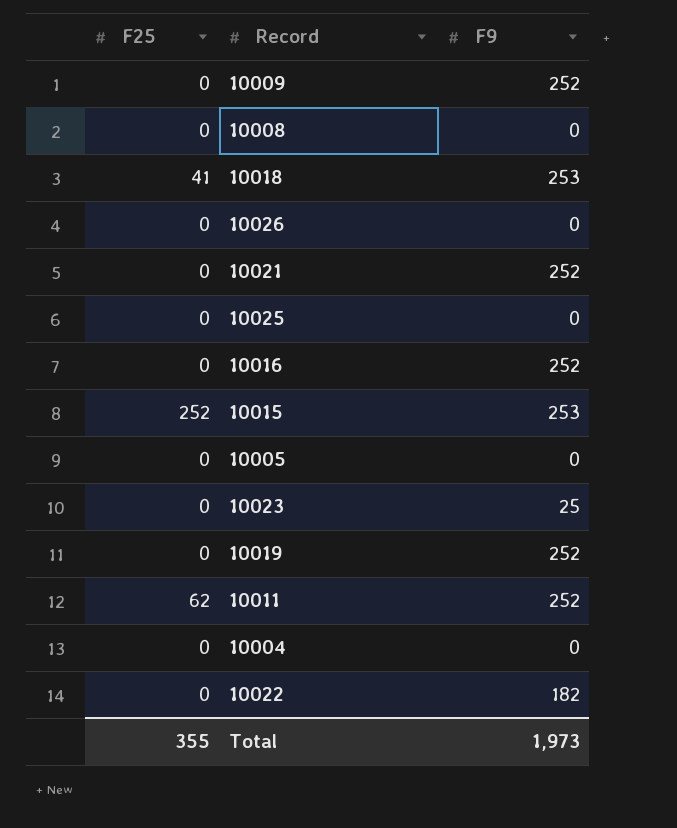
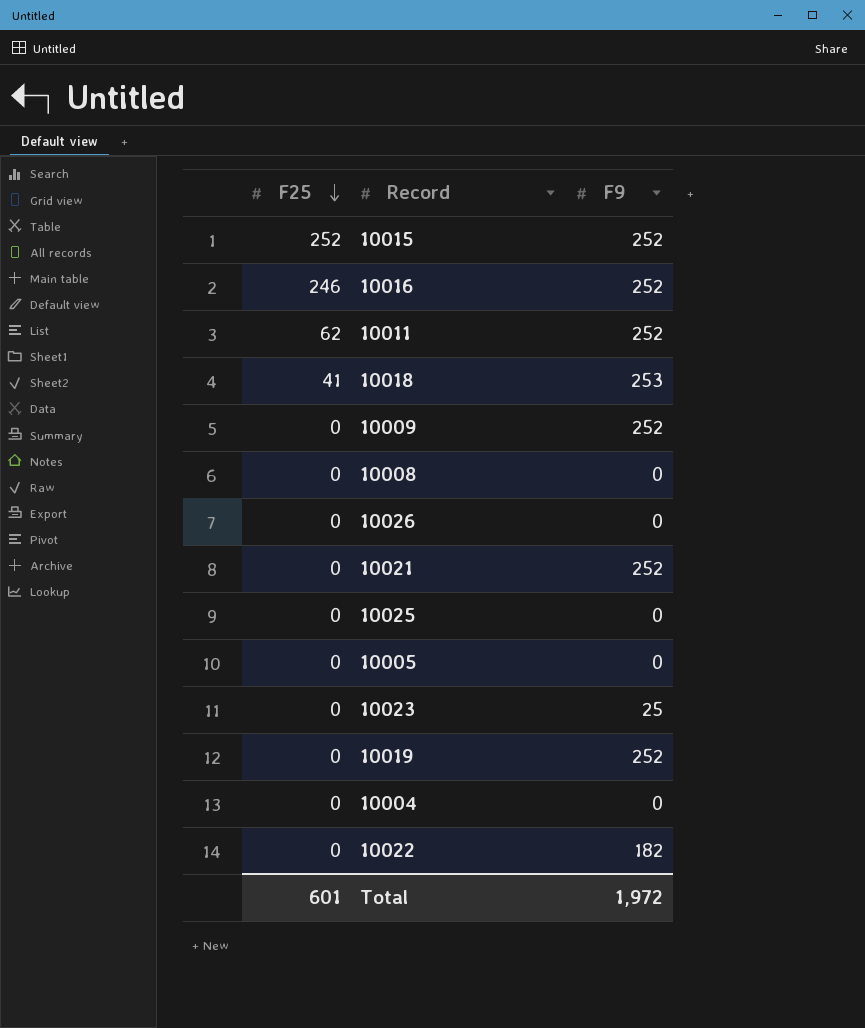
row order: none -> F25 descending
10015 | F9: 253 -> 252
10016 | F25: 0 -> 246
Total | F25: 355 -> 601
Total | F9: 1,973 -> 1,972

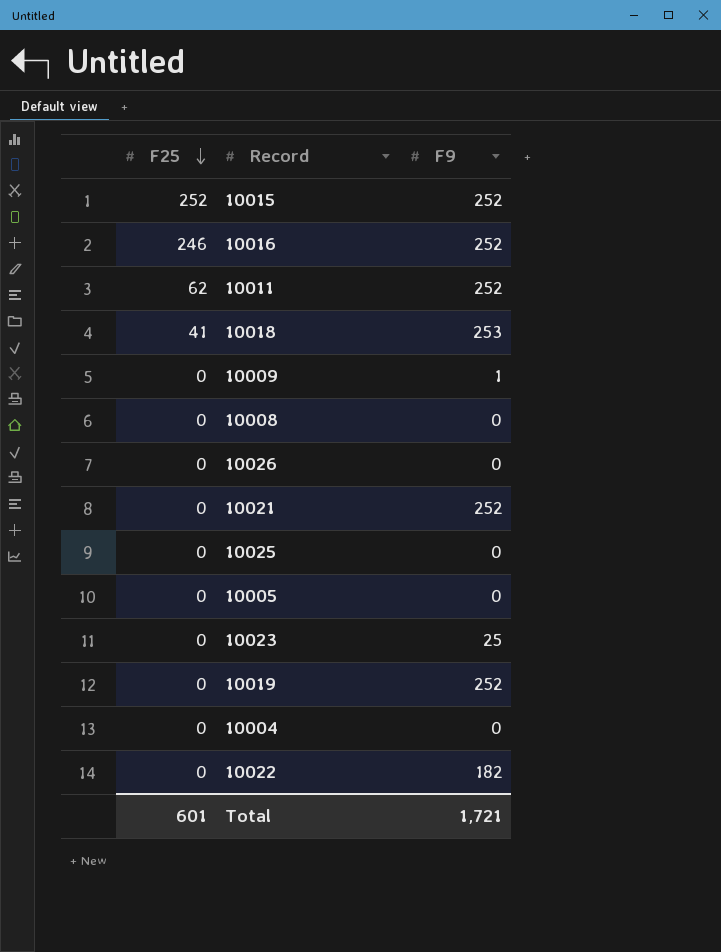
10009 | F9: 252 -> 1
Total | F9: 1,972 -> 1,721

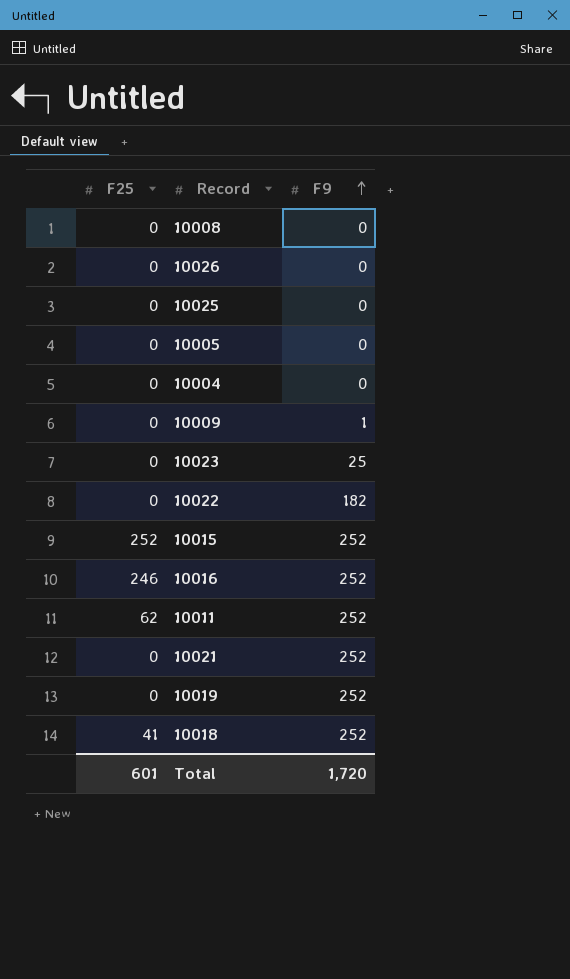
row order: F25 descending -> F9 ascending
10018 | F9: 253 -> 252
Total | F9: 1,721 -> 1,720

